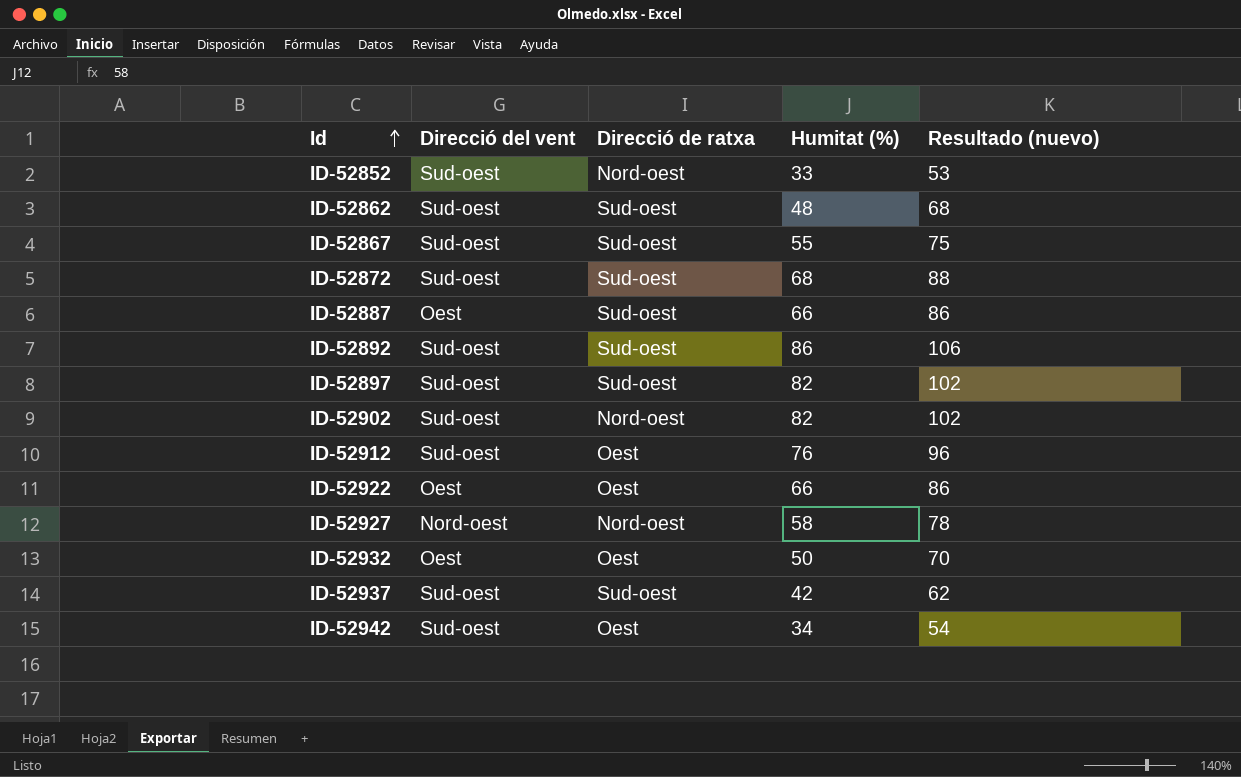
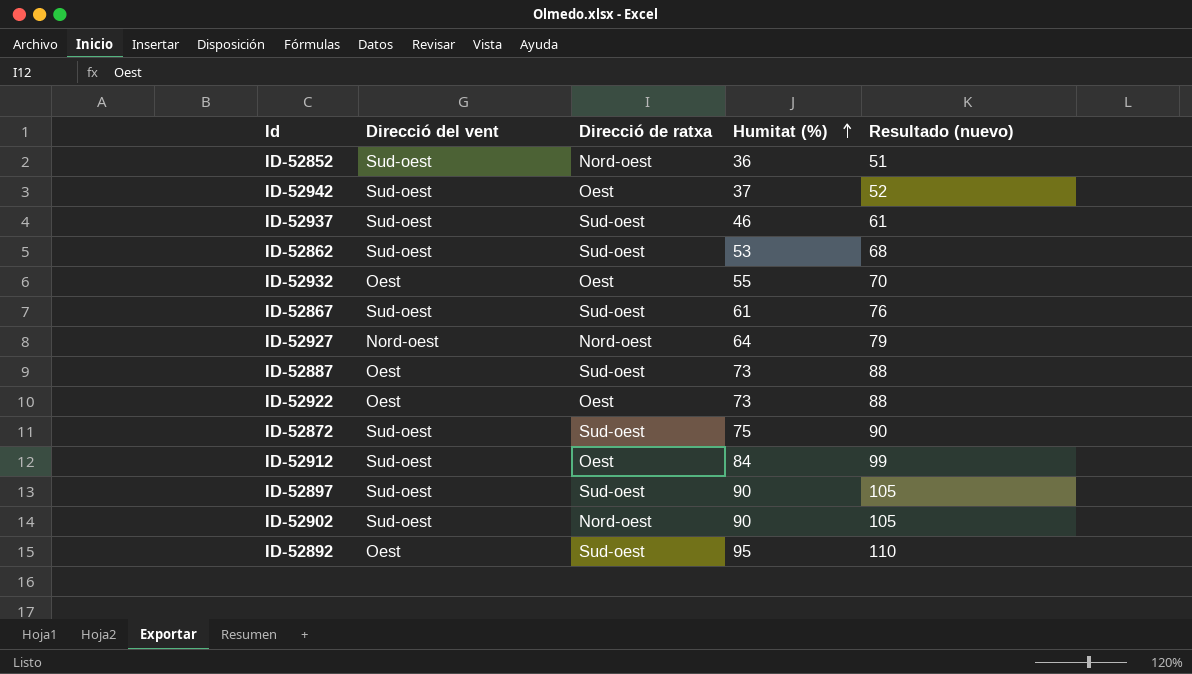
row order: Id ascending -> Humitat (%) ascending
column Resultado (nuevo) | formula: [Humitat (%)] + 20 -> [Humitat (%)] + 15
ID-52852 | Humitat (%): 33 -> 36
ID-52942 | Humitat (%): 34 -> 37
ID-52937 | Humitat (%): 42 -> 46
ID-52862 | Humitat (%): 48 -> 53
ID-52932 | Humitat (%): 50 -> 55
ID-52867 | Humitat (%): 55 -> 61
ID-52927 | Humitat (%): 58 -> 64
ID-52887 | Humitat (%): 66 -> 73
ID-52922 | Humitat (%): 66 -> 73
ID-52872 | Humitat (%): 68 -> 75
ID-52912 | Humitat (%): 76 -> 84
ID-52897 | Humitat (%): 82 -> 90
ID-52902 | Humitat (%): 82 -> 90
ID-52892 | Direcció del vent: Sud-oest -> Oest
ID-52892 | Humitat (%): 86 -> 95

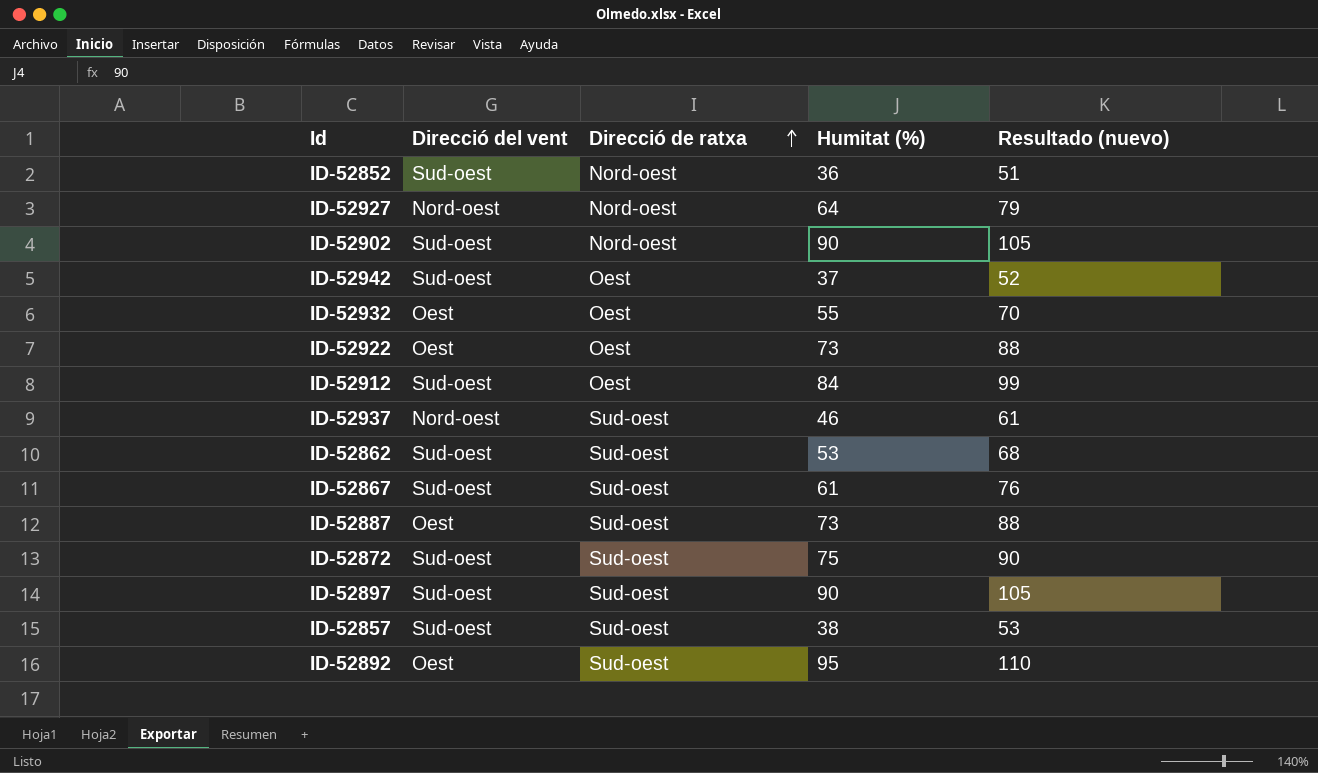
row order: Humitat (%) ascending -> Direcció de ratxa ascending
ID-52937 | Direcció del vent: Sud-oest -> Nord-oest
row ID-52857: none -> Sud-oest | Sud-oest | 38 | 53

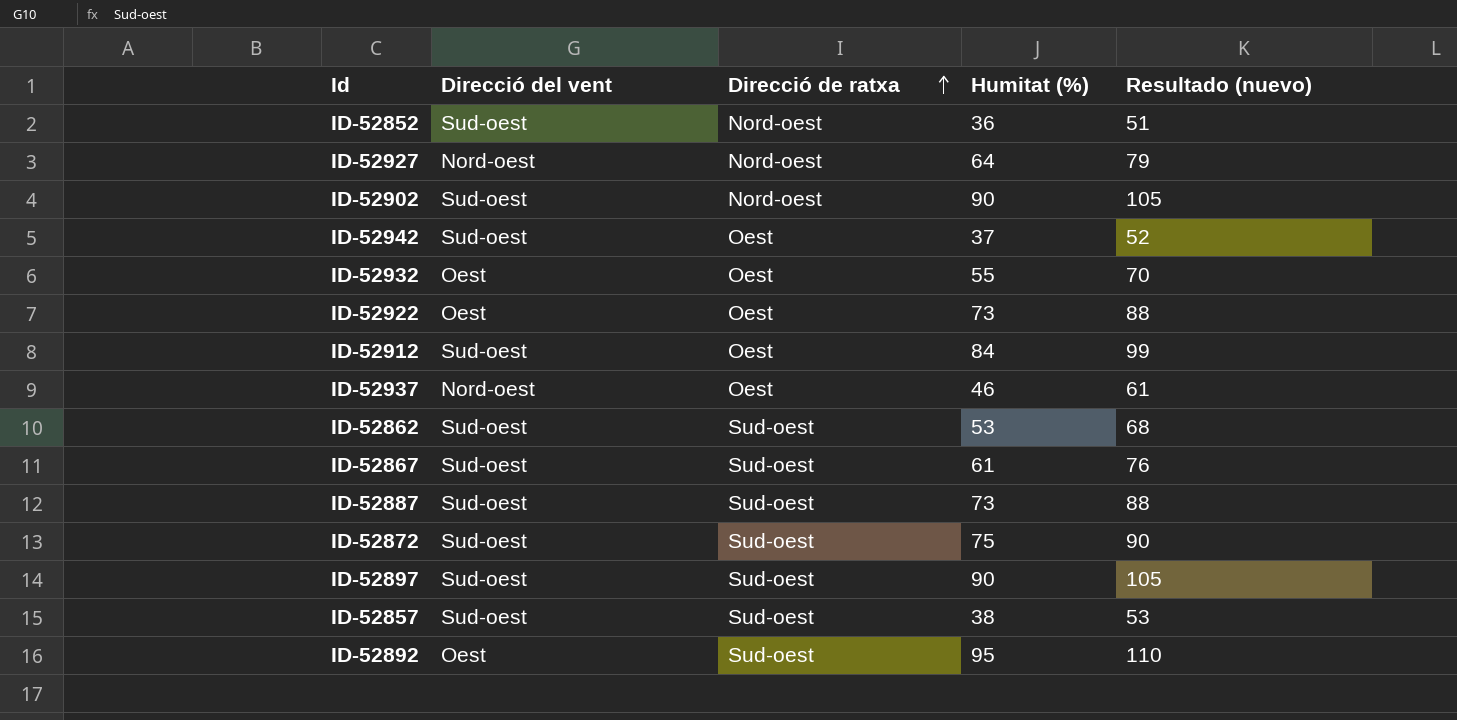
ID-52937 | Direcció de ratxa: Sud-oest -> Oest
ID-52887 | Direcció del vent: Oest -> Sud-oest

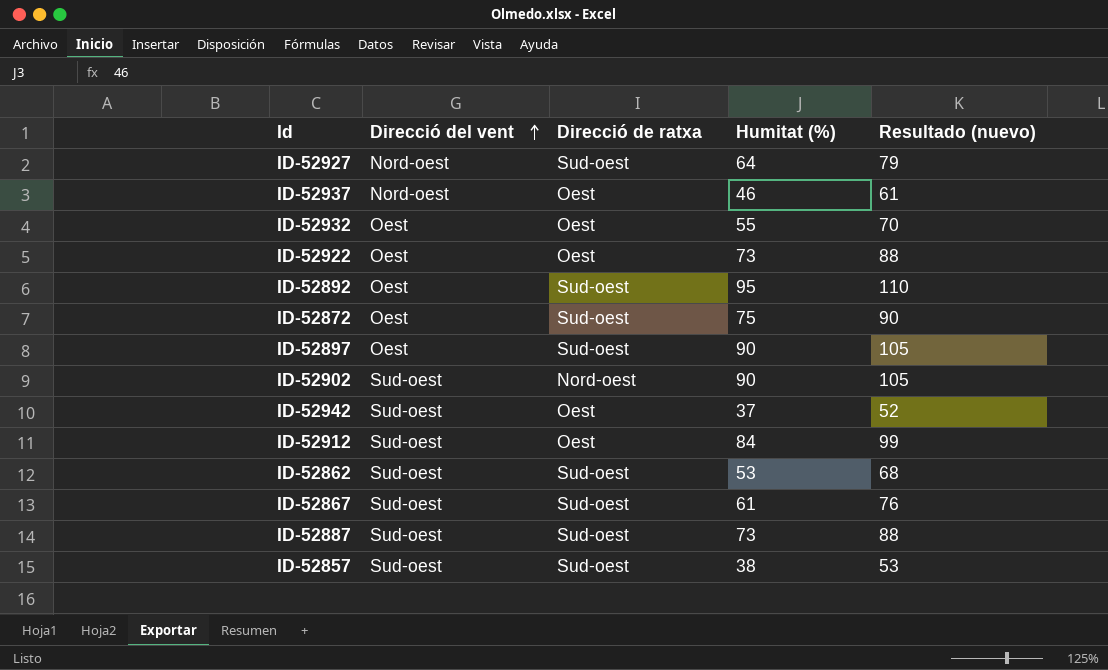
row order: Direcció de ratxa ascending -> Direcció del vent ascending
row ID-52852: Sud-oest | Nord-oest | 36 | 51 -> none
ID-52927 | Direcció de ratxa: Nord-oest -> Sud-oest
ID-52872 | Direcció del vent: Sud-oest -> Oest
ID-52897 | Direcció del vent: Sud-oest -> Oest

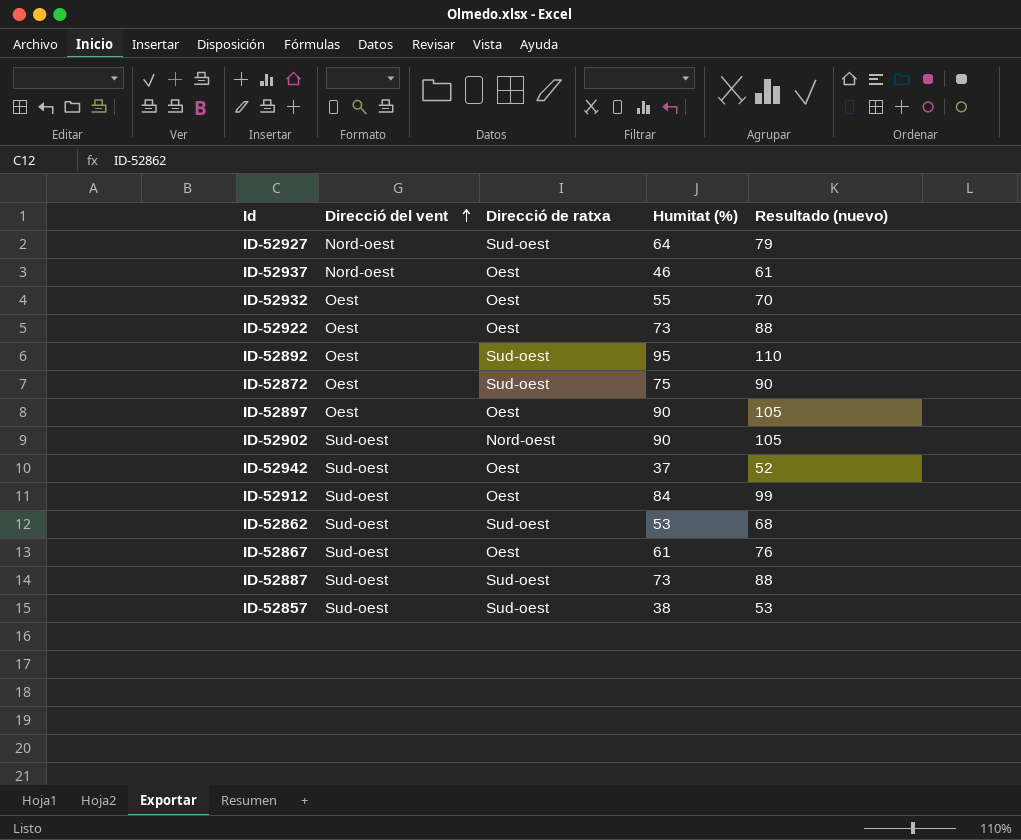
ID-52897 | Direcció de ratxa: Sud-oest -> Oest
ID-52867 | Direcció de ratxa: Sud-oest -> Oest

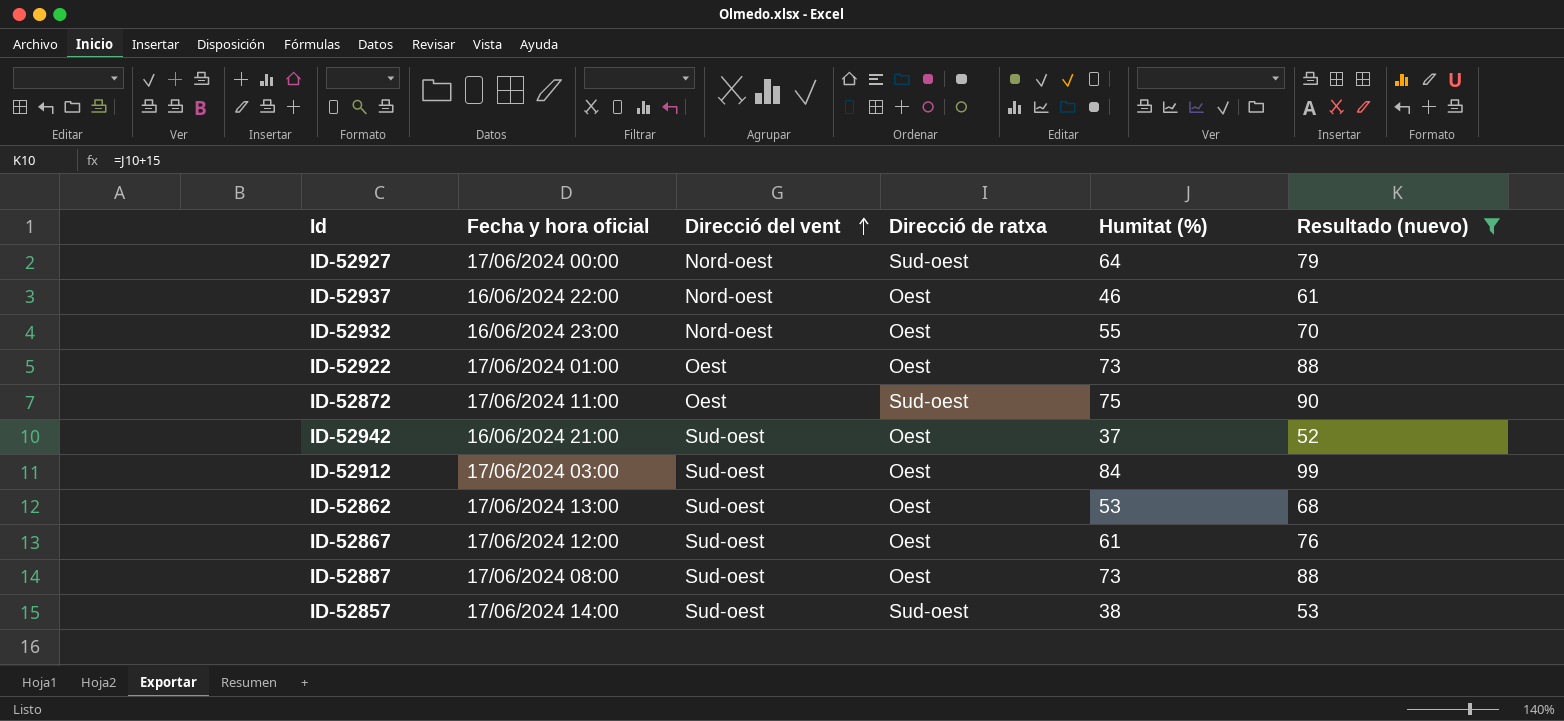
filter: none -> Resultado (nuevo) <= 99
column Fecha y hora oficial | position: none -> 2
ID-52932 | Direcció del vent: Oest -> Nord-oest
ID-52862 | Direcció de ratxa: Sud-oest -> Oest
ID-52887 | Direcció de ratxa: Sud-oest -> Oest

